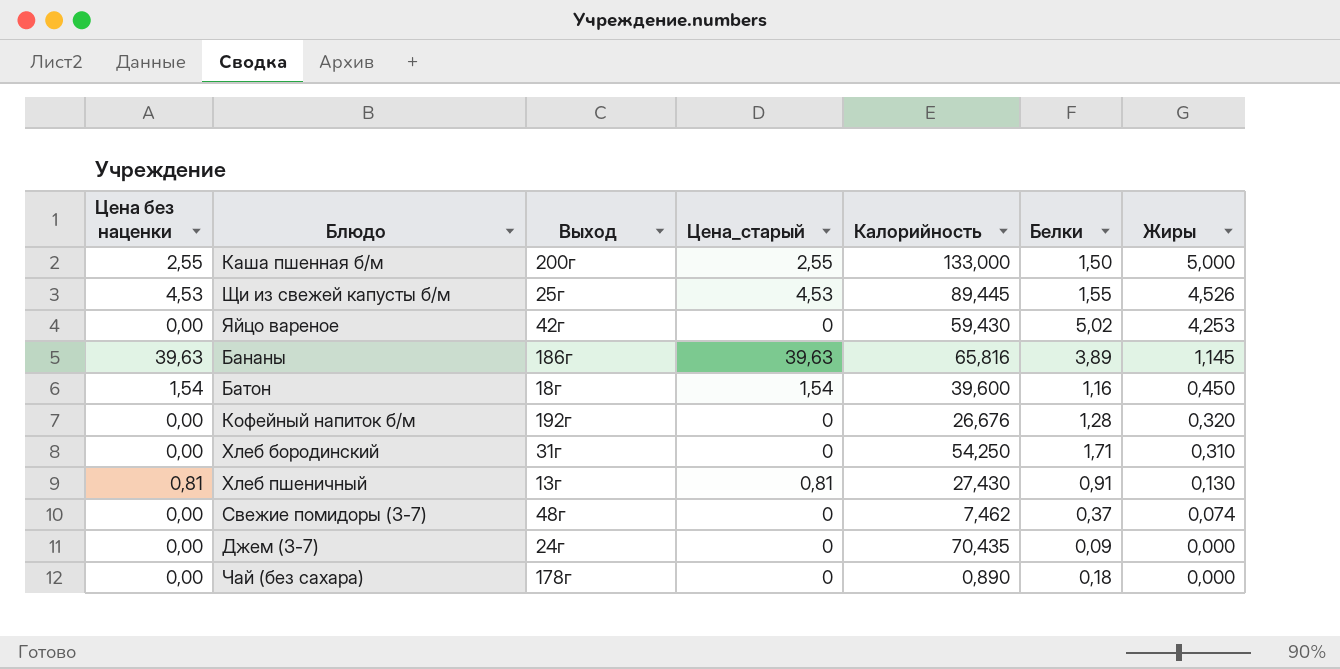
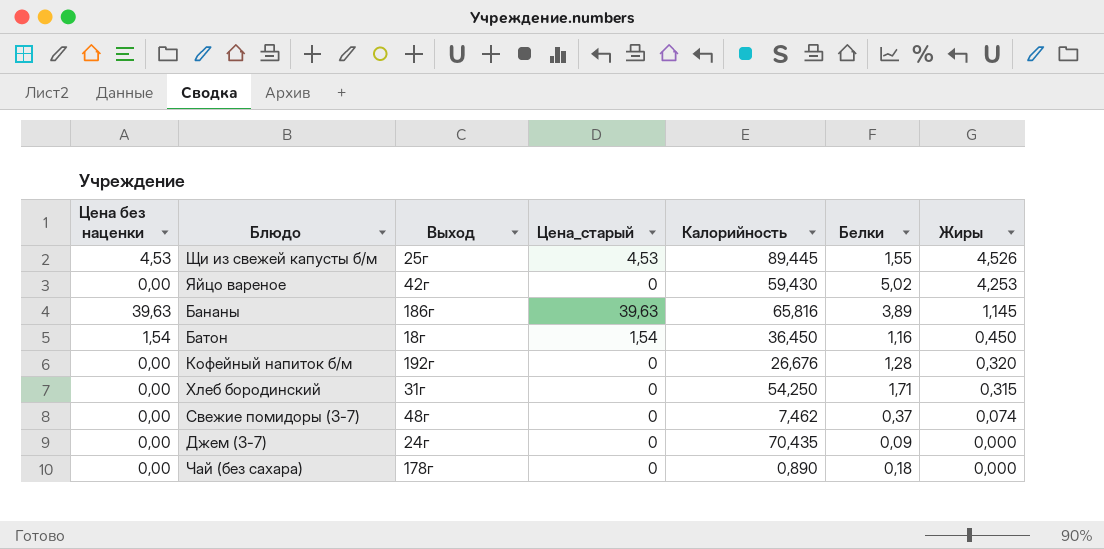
row Каша пшенная б/м: 2,55 | 200г | 2,55 | 133,000 | 1,50 | 5,000 -> none
row Хлеб пшеничный: 0,81 | 13г | 0,81 | 27,430 | 0,91 | 0,130 -> none
Батон | Калорийность: 39,600 -> 36,450
Хлеб бородинский | Жиры: 0,310 -> 0,315

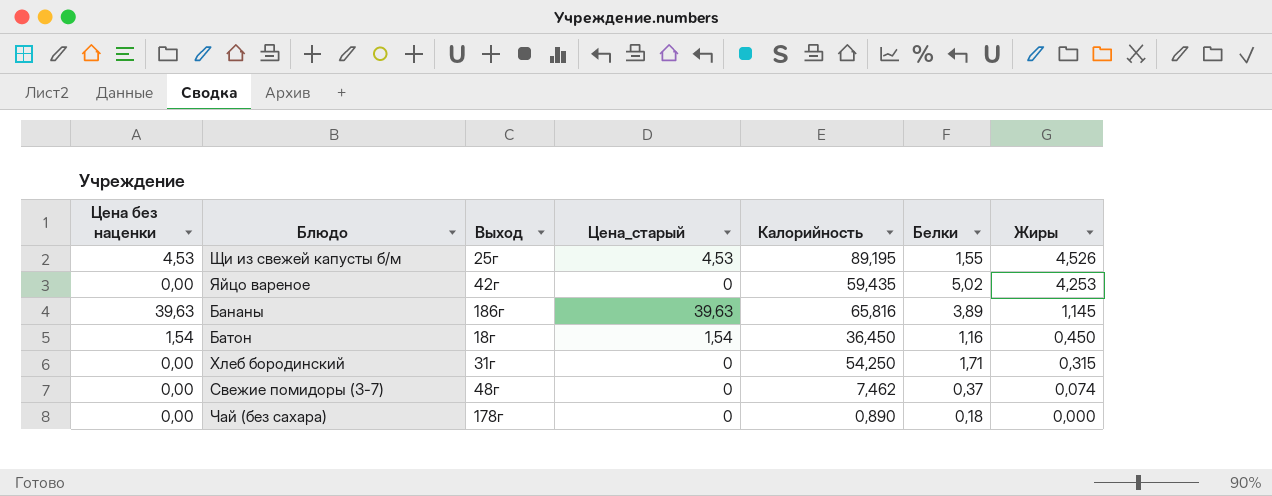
row Кофейный напиток б/м: 0,00 | 192г | 0 | 26,676 | 1,28 | 0,320 -> none
row Джем (3-7): 0,00 | 24г | 0 | 70,435 | 0,09 | 0,000 -> none
Щи из свежей капусты б/м | Калорийность: 89,445 -> 89,195
Яйцо вареное | Калорийность: 59,430 -> 59,435

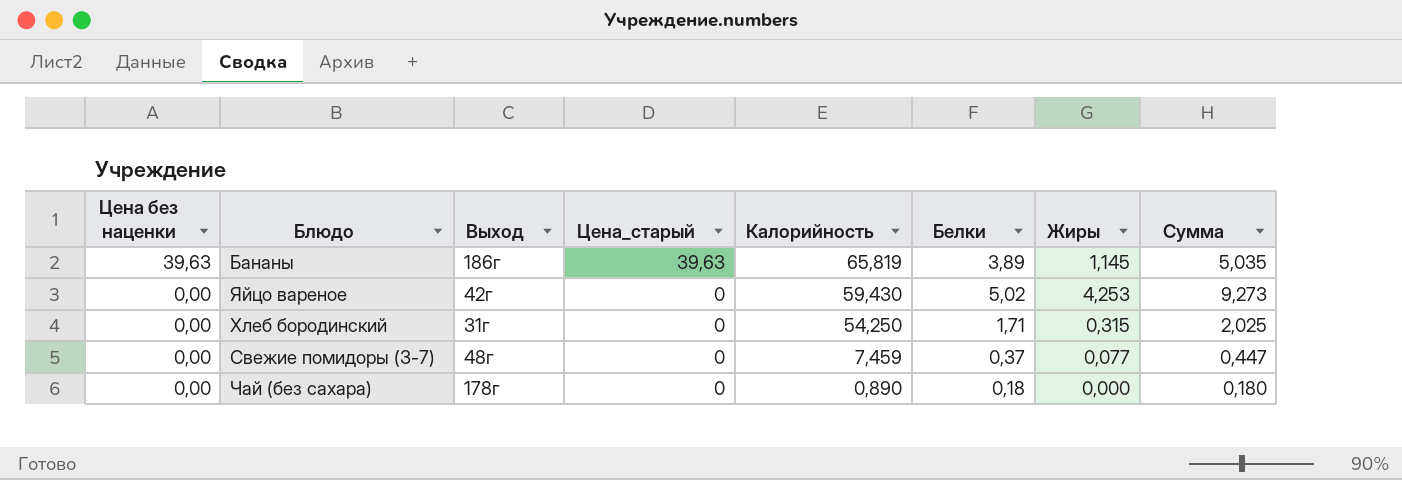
row order: Жиры descending -> Цена без наценки descending
column Сумма | formula: none -> [Белки] + [Жиры]
row Щи из свежей капусты б/м: 4,53 | 25г | 4,53 | 89,195 | 1,55 | 4,526 -> none
row Батон: 1,54 | 18г | 1,54 | 36,450 | 1,16 | 0,450 -> none
Бананы | Калорийность: 65,816 -> 65,819
Яйцо вареное | Калорийность: 59,435 -> 59,430
Свежие помидоры (3-7) | Калорийность: 7,462 -> 7,459
Свежие помидоры (3-7) | Жиры: 0,074 -> 0,077

